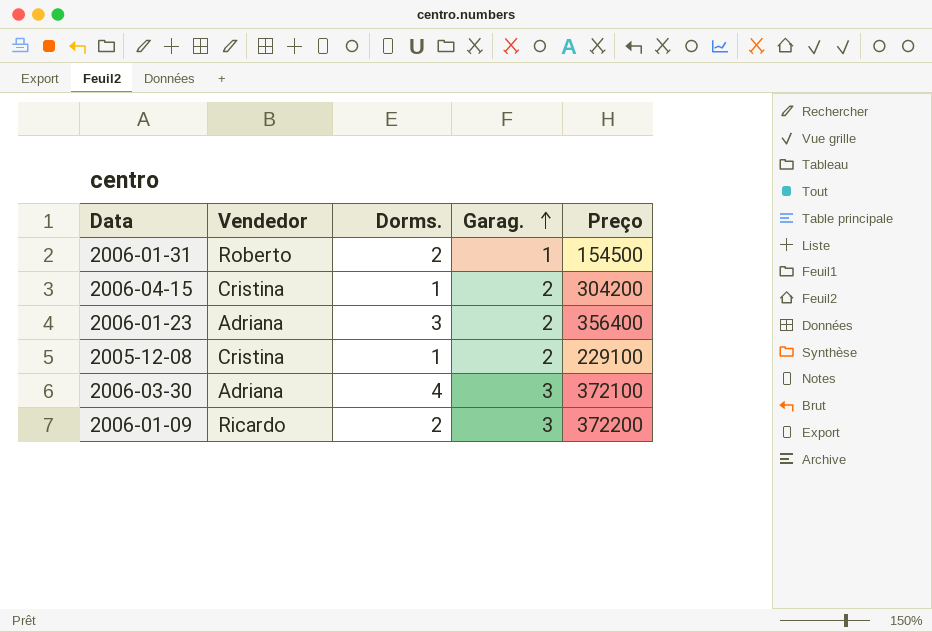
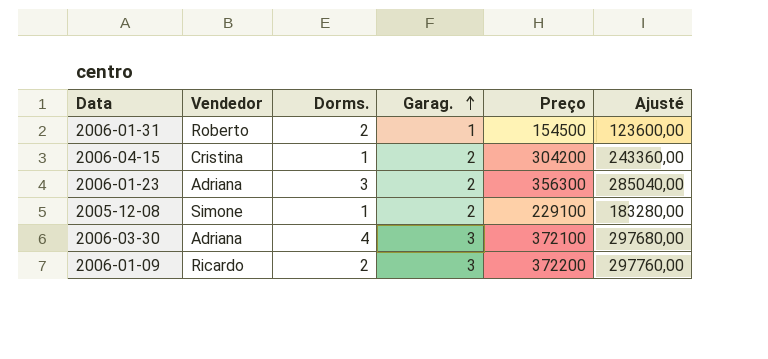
column Ajusté | formula: none -> [Preço] * 0,8
2006-01-23 | Preço: 356400 -> 356300
2005-12-08 | Vendedor: Cristina -> Simone

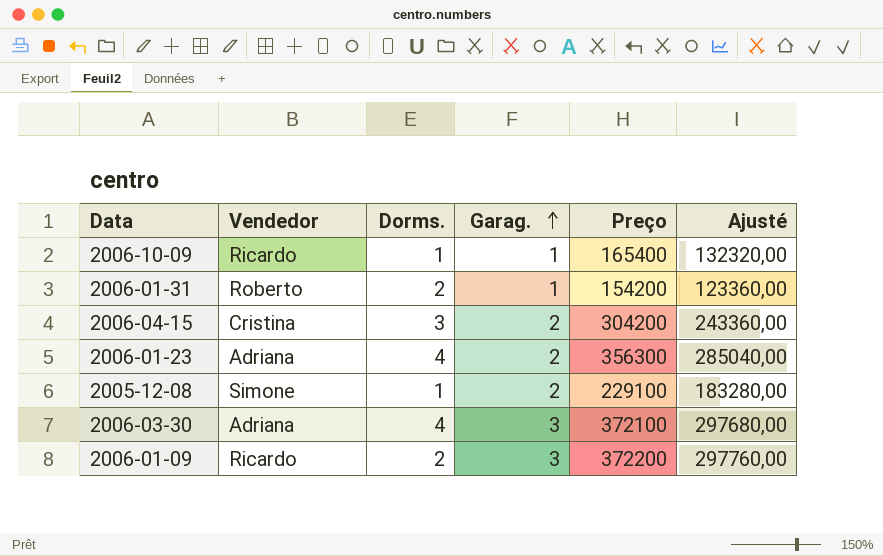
row 2006-10-09: none -> Ricardo | 1 | 1 | 165400 | 132320,00
2006-01-31 | Preço: 154500 -> 154200
2006-01-31 | Ajusté: 123600,00 -> 123360,00
2006-04-15 | Dorms.: 1 -> 3
2006-01-23 | Dorms.: 3 -> 4

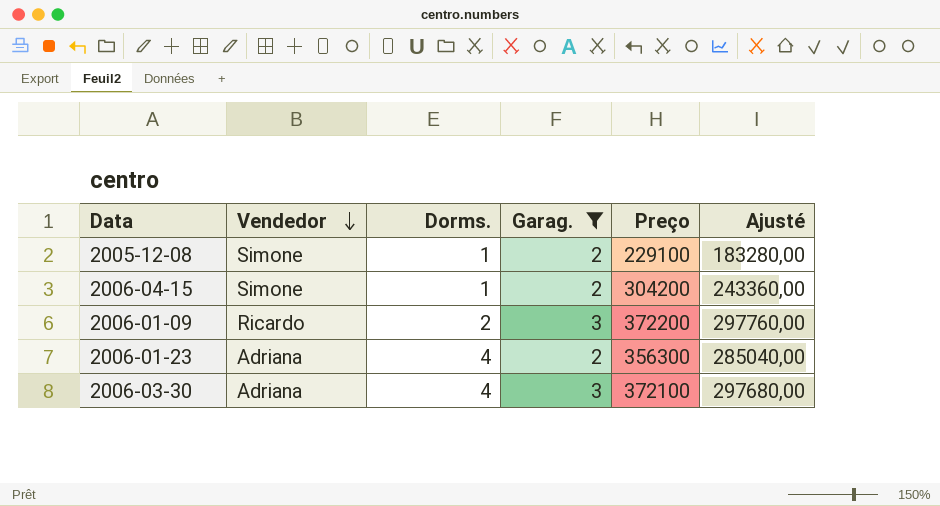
filter: none -> Garag. != 1
row order: Garag. ascending -> Vendedor descending
2006-04-15 | Vendedor: Cristina -> Simone
2006-04-15 | Dorms.: 3 -> 1

